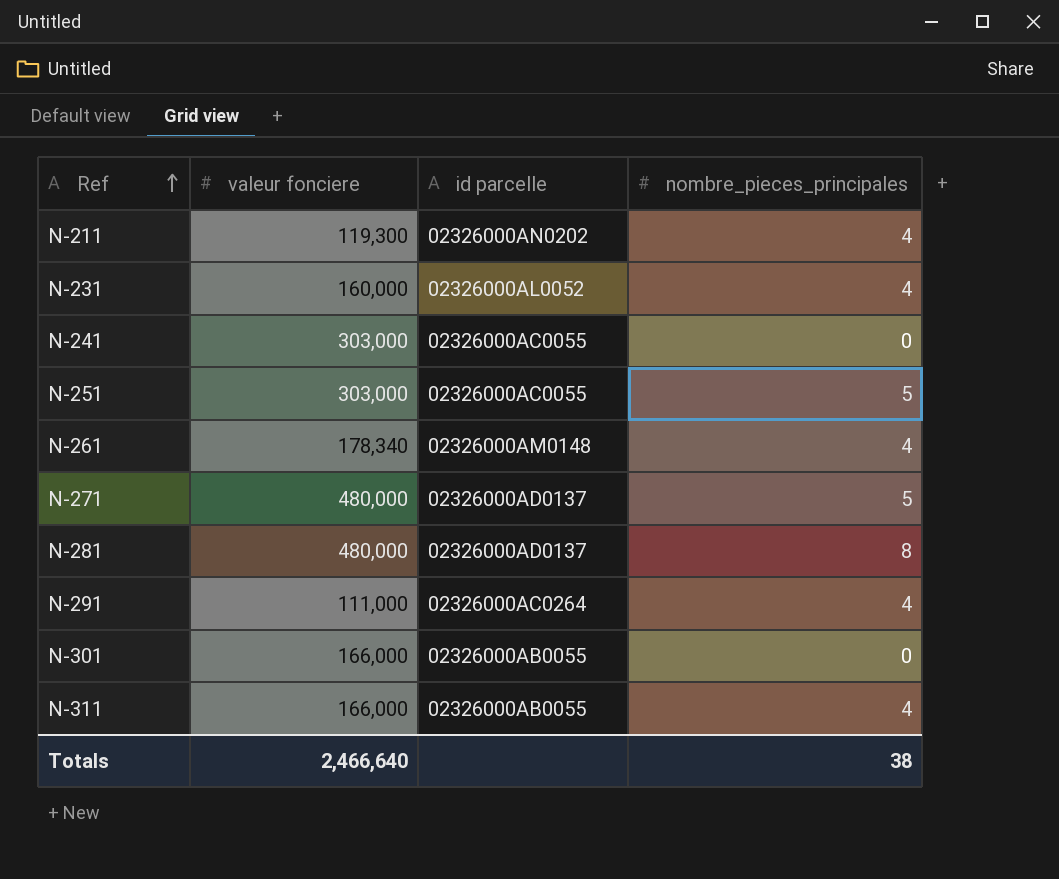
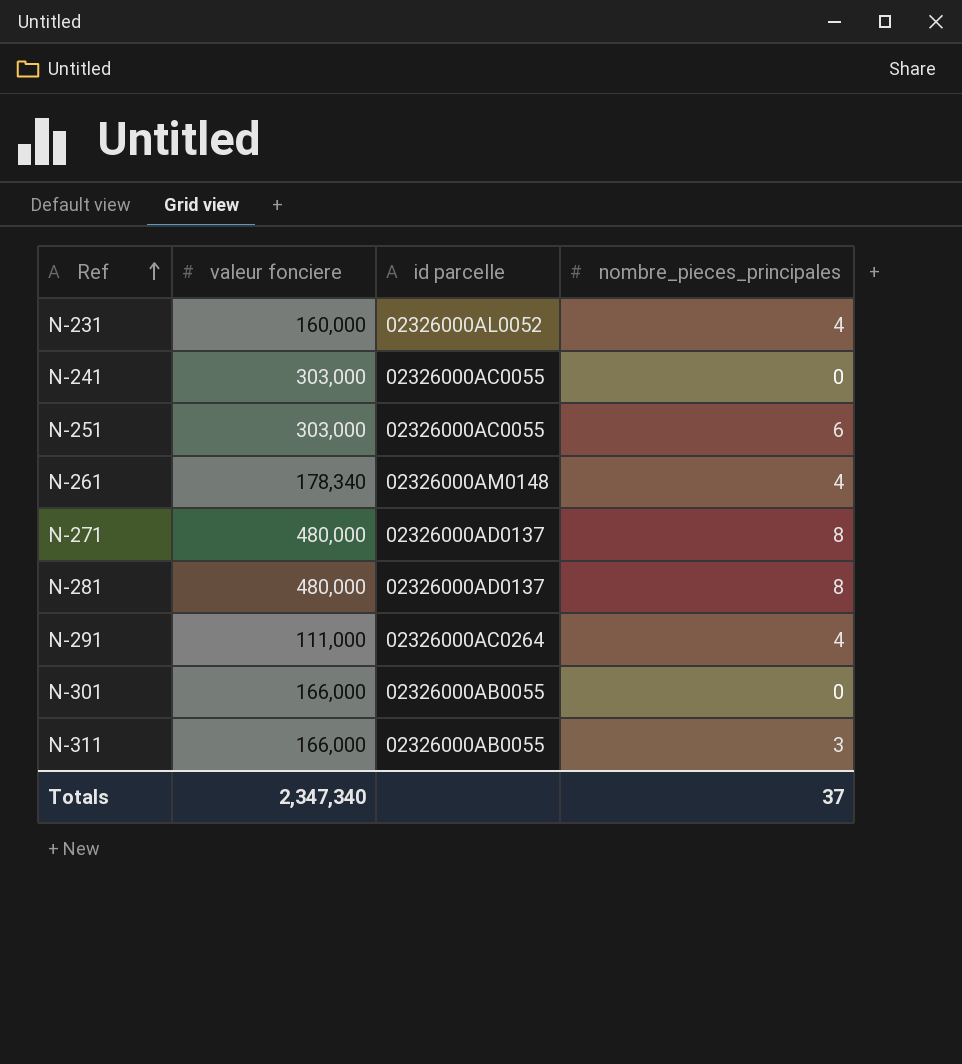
row N-211: 119,300 | 02326000AN0202 | 4 -> none
N-251 | nombre_pieces_principales: 5 -> 6
N-271 | nombre_pieces_principales: 5 -> 8
N-311 | nombre_pieces_principales: 4 -> 3
Totals | valeur fonciere: 2,466,640 -> 2,347,340
Totals | nombre_pieces_principales: 38 -> 37

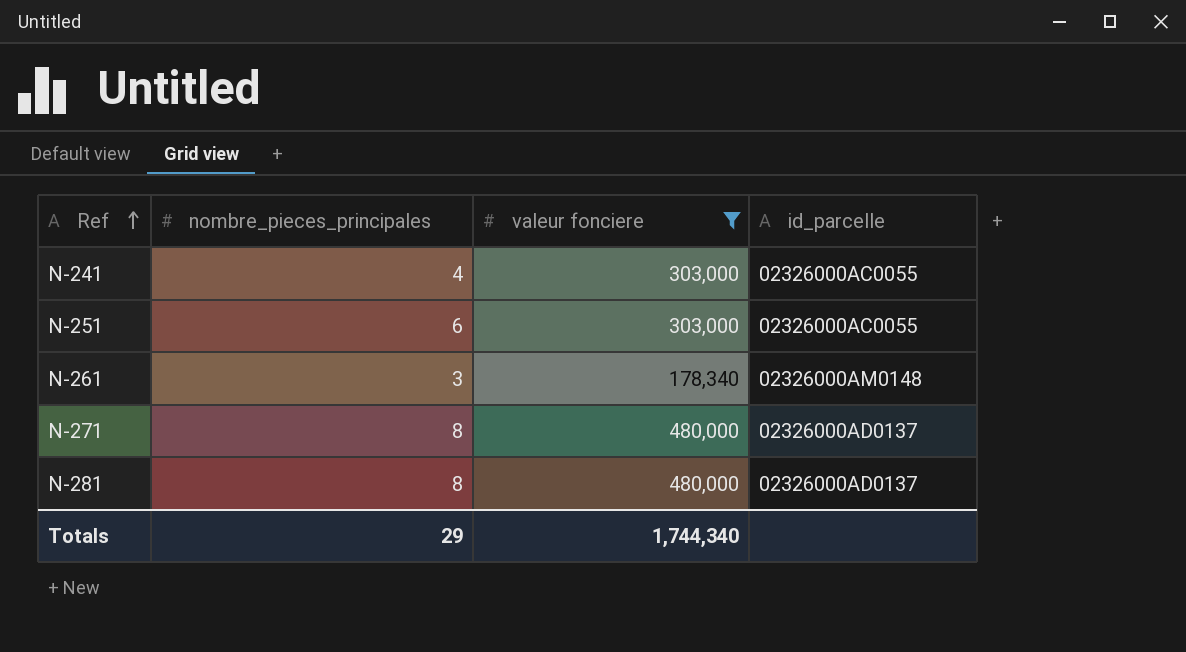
filter: none -> valeur fonciere >= 178,340
column nombre_pieces_principales | position: 4 -> 2
column name: id parcelle -> id_parcelle
N-241 | nombre_pieces_principales: 0 -> 4
N-261 | nombre_pieces_principales: 4 -> 3
Totals | nombre_pieces_principales: 37 -> 29
Totals | valeur fonciere: 2,347,340 -> 1,744,340

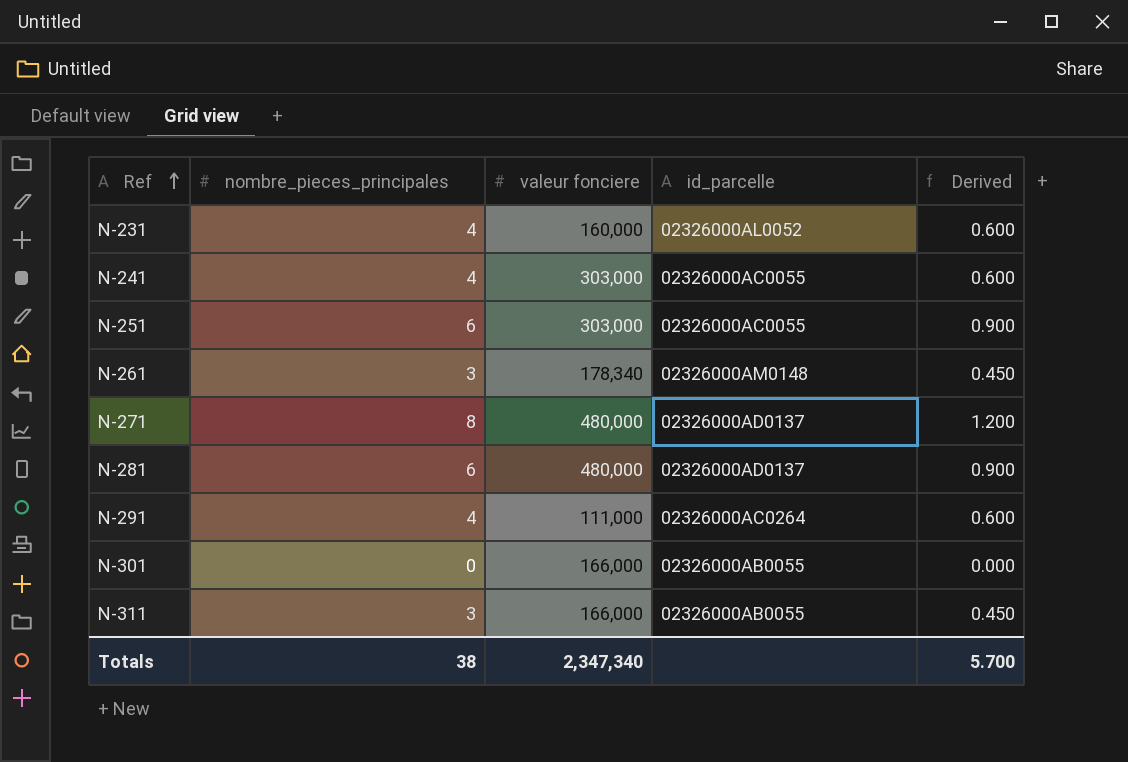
filter: valeur fonciere >= 178,340 -> none
column Derived | formula: none -> [nombre_pieces_principales] * 0.15
N-281 | nombre_pieces_principales: 8 -> 6
Totals | nombre_pieces_principales: 29 -> 38
Totals | valeur fonciere: 1,744,340 -> 2,347,340

